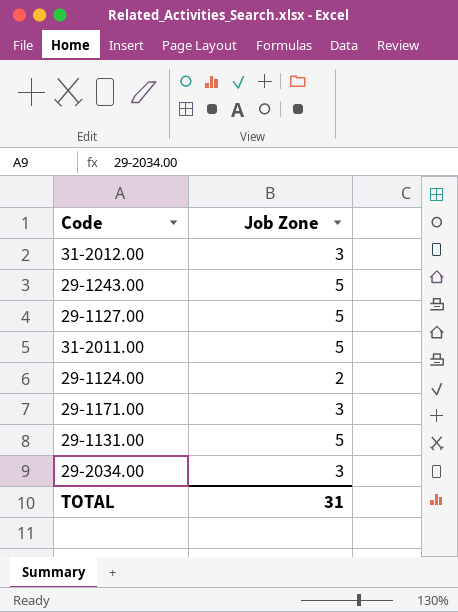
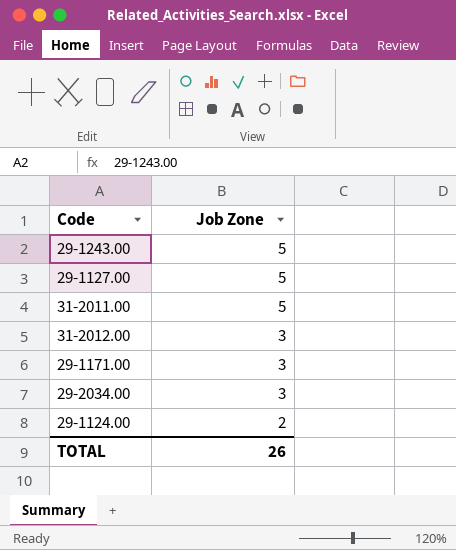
row order: none -> Job Zone descending
row 29-1131.00: 5 -> none
TOTAL | Job Zone: 31 -> 26

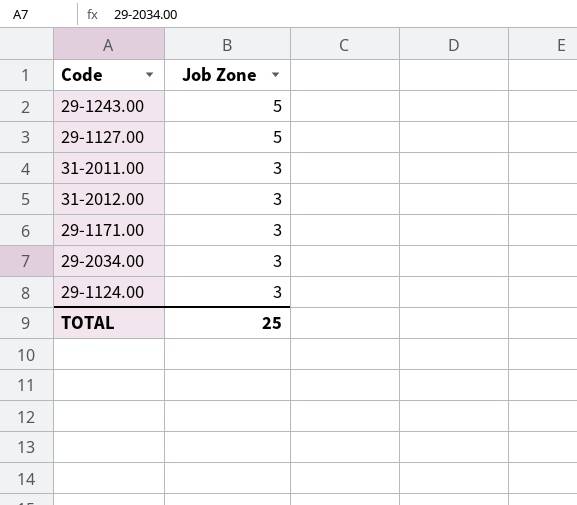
31-2011.00 | Job Zone: 5 -> 3
29-1124.00 | Job Zone: 2 -> 3
TOTAL | Job Zone: 26 -> 25

